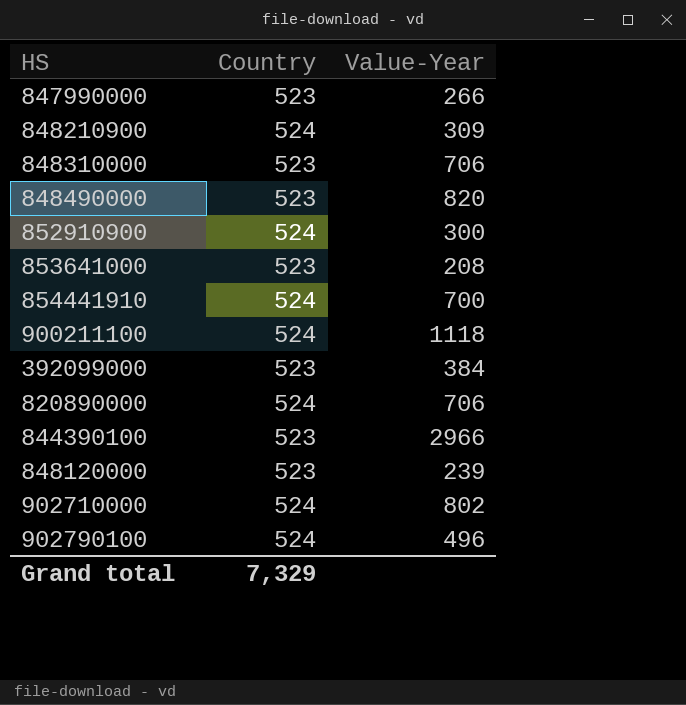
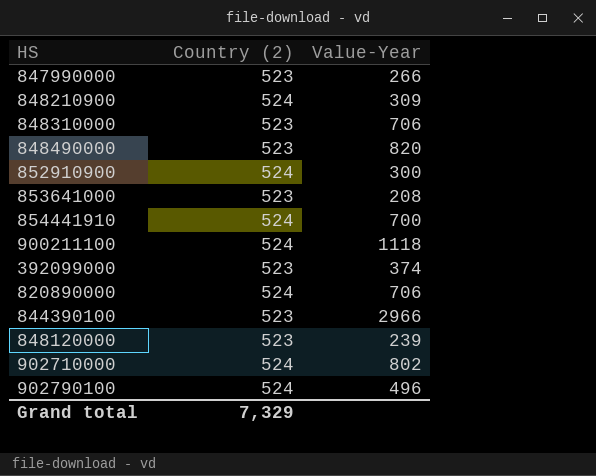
column name: Country -> Country (2)
392099000 | Value-Year: 384 -> 374

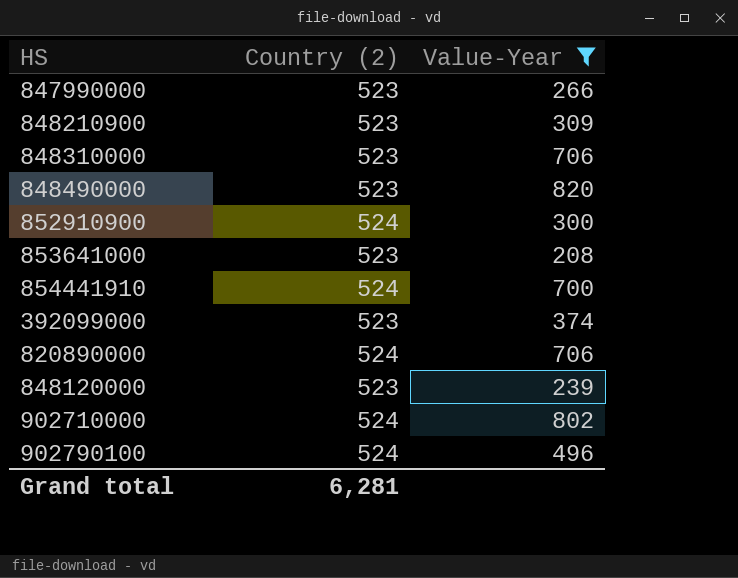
filter: none -> Value-Year <= 820
848210900 | Country (2): 524 -> 523
Grand total | Country (2): 7,329 -> 6,281

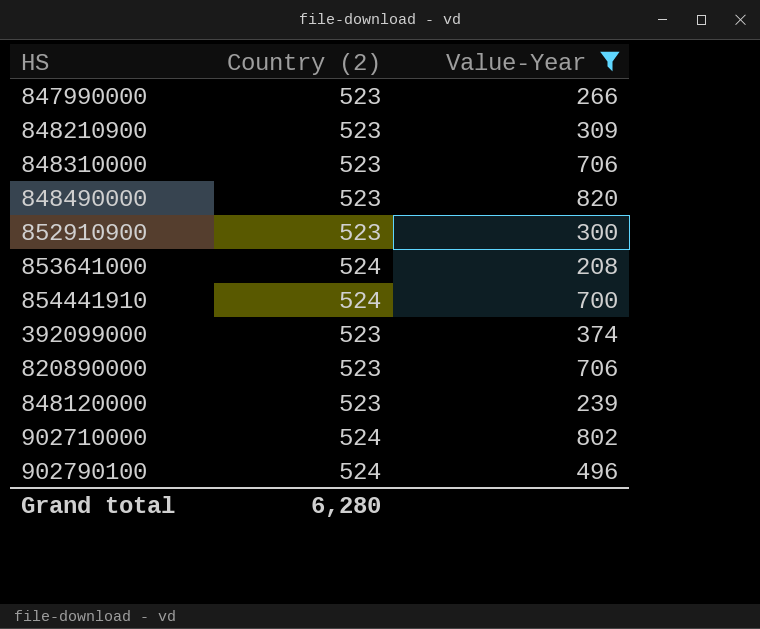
852910900 | Country (2): 524 -> 523
853641000 | Country (2): 523 -> 524
820890000 | Country (2): 524 -> 523
Grand total | Country (2): 6,281 -> 6,280

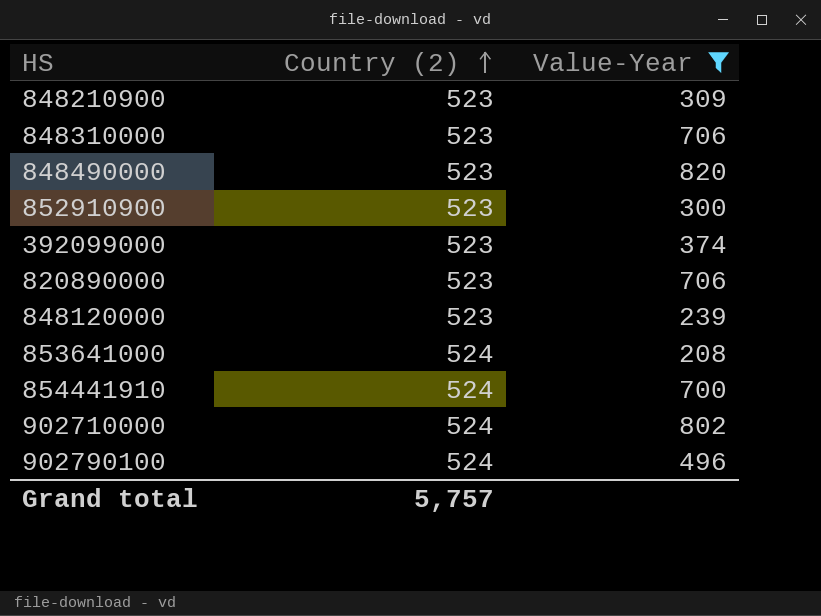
row order: none -> Country (2) ascending
row 847990000: 523 | 266 -> none
Grand total | Country (2): 6,280 -> 5,757

